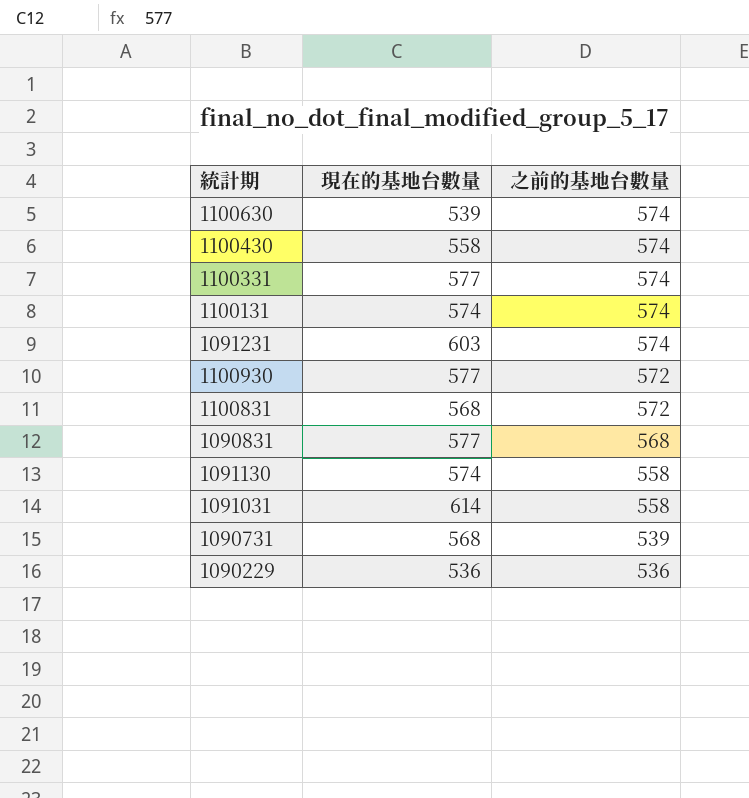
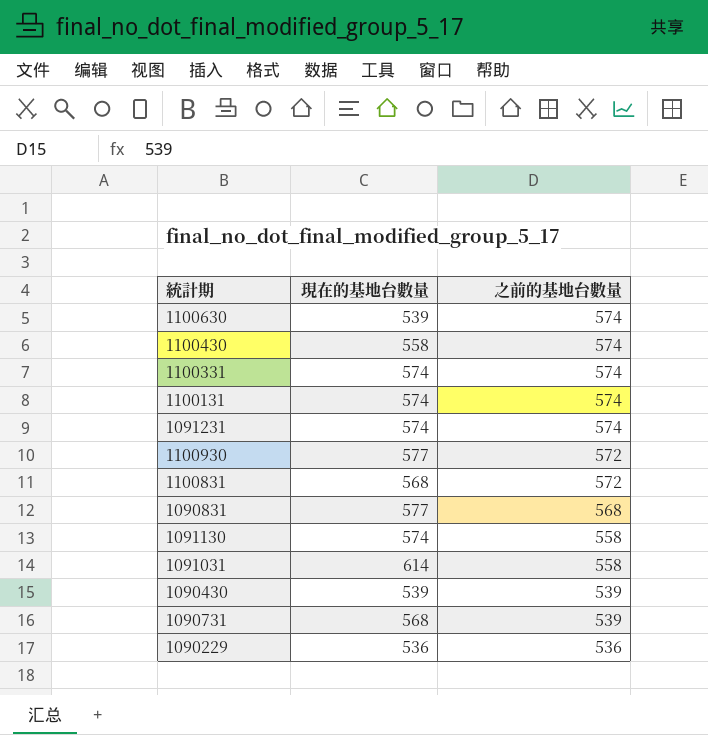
1100331 | 現在的基地台數量: 577 -> 574
1091231 | 現在的基地台數量: 603 -> 574
row 1090430: none -> 539 | 539

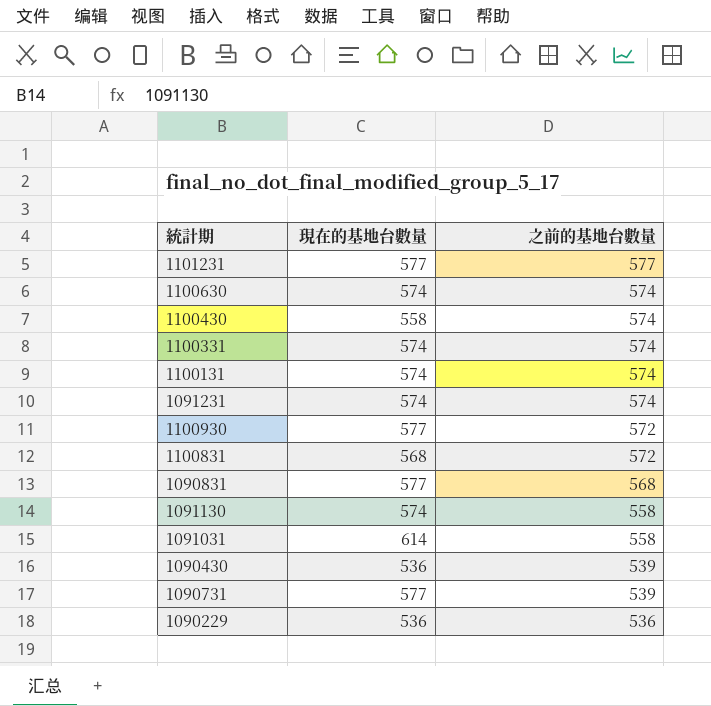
row 1101231: none -> 577 | 577
1100630 | 現在的基地台數量: 539 -> 574
1090430 | 現在的基地台數量: 539 -> 536
1090731 | 現在的基地台數量: 568 -> 577

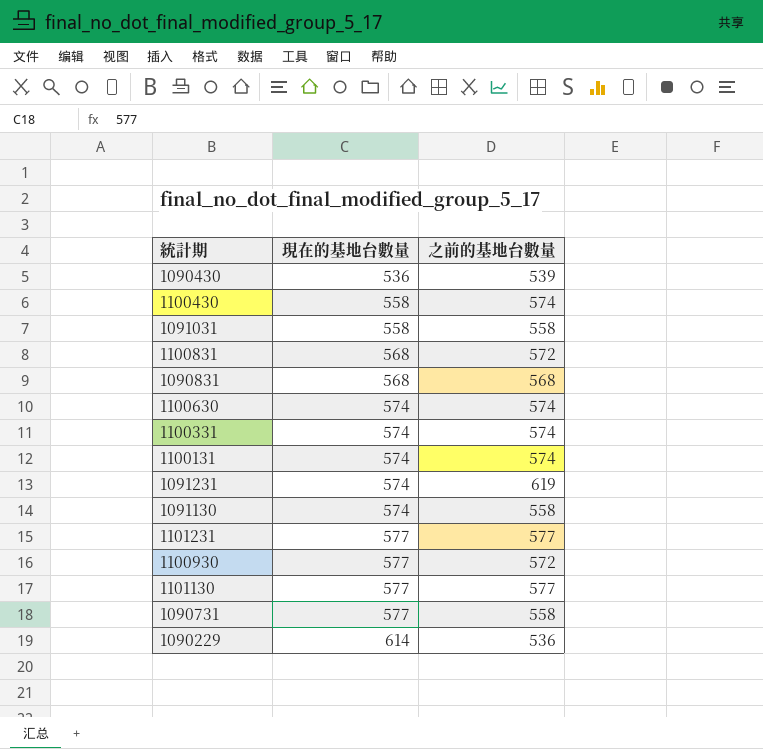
row order: 之前的基地台數量 descending -> 現在的基地台數量 ascending
1091031 | 現在的基地台數量: 614 -> 558
1090831 | 現在的基地台數量: 577 -> 568
1091231 | 之前的基地台數量: 574 -> 619
row 1101130: none -> 577 | 577
1090731 | 之前的基地台數量: 539 -> 558
1090229 | 現在的基地台數量: 536 -> 614

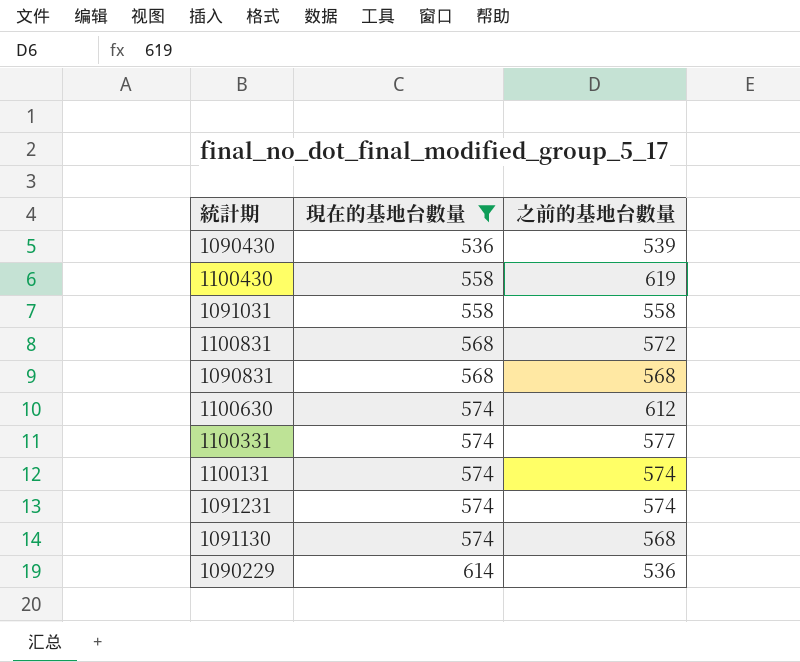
filter: none -> 現在的基地台數量 != 577
1100430 | 之前的基地台數量: 574 -> 619
1100630 | 之前的基地台數量: 574 -> 612
1100331 | 之前的基地台數量: 574 -> 577
1091231 | 之前的基地台數量: 619 -> 574
1091130 | 之前的基地台數量: 558 -> 568

